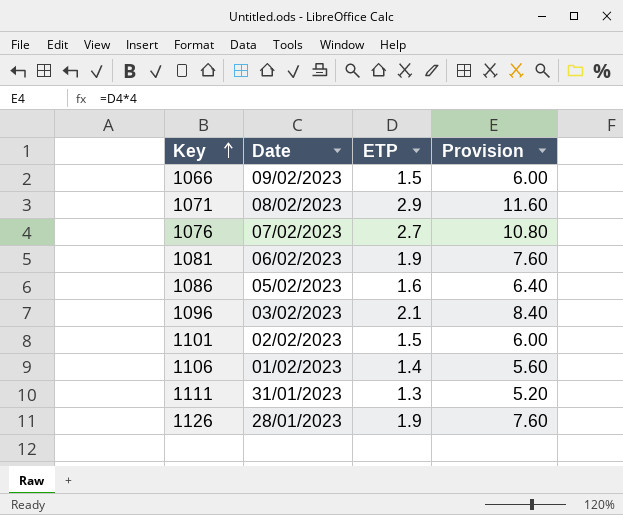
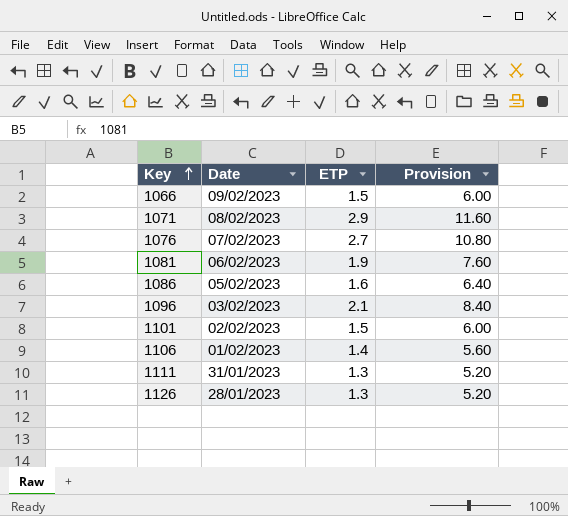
1126 | ETP: 1.9 -> 1.3
1126 | Provision: 7.60 -> 5.20

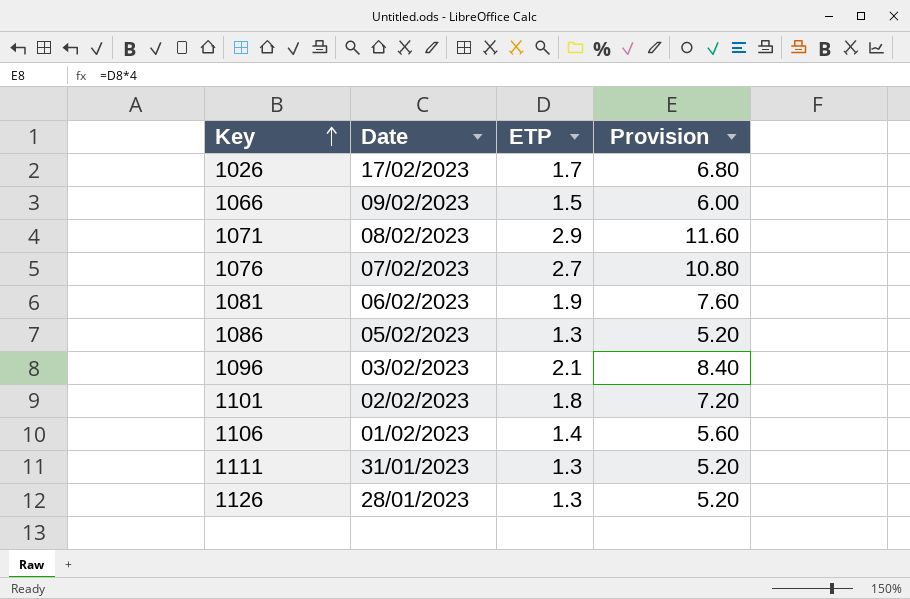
row 1026: none -> 17/02/2023 | 1.7 | 6.80
1086 | ETP: 1.6 -> 1.3
1086 | Provision: 6.40 -> 5.20
1101 | ETP: 1.5 -> 1.8
1101 | Provision: 6.00 -> 7.20

